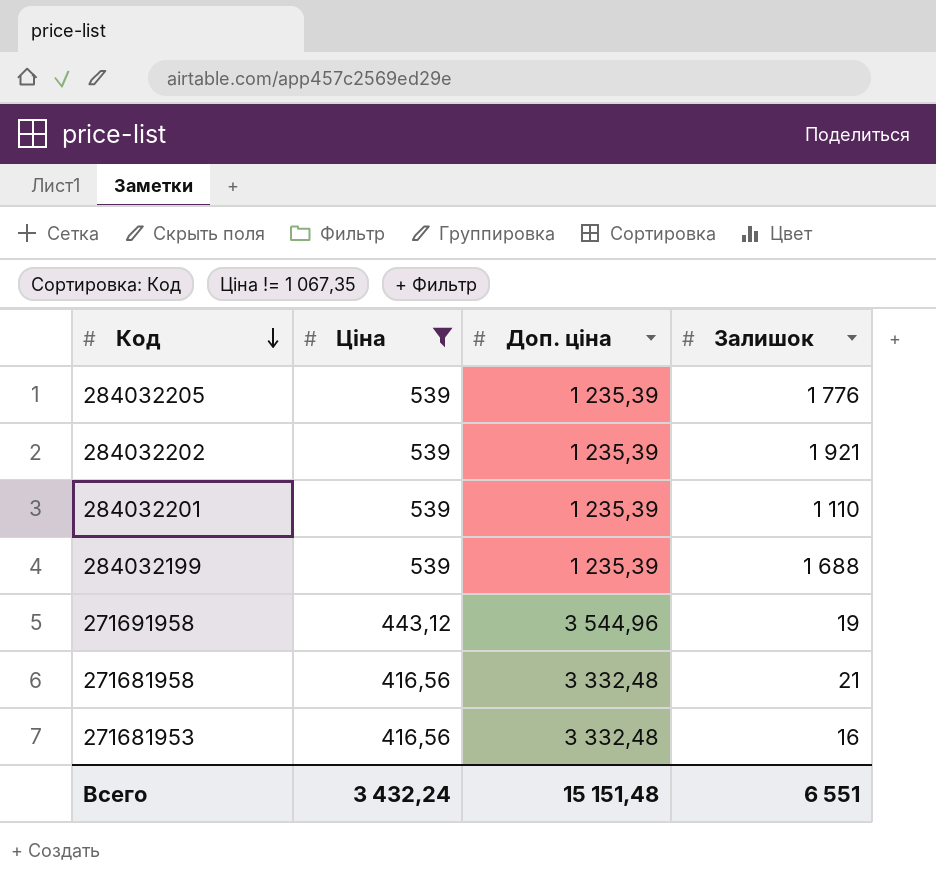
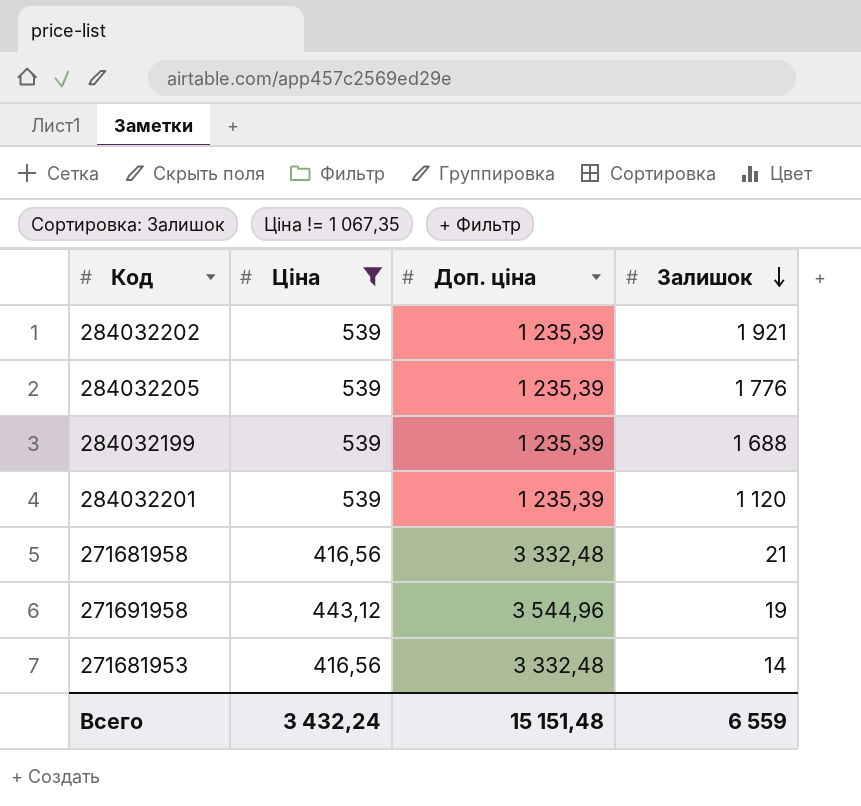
row order: Код descending -> Залишок descending
284032201 | Залишок: 1 110 -> 1 120
271681953 | Залишок: 16 -> 14
Всего | Залишок: 6 551 -> 6 559

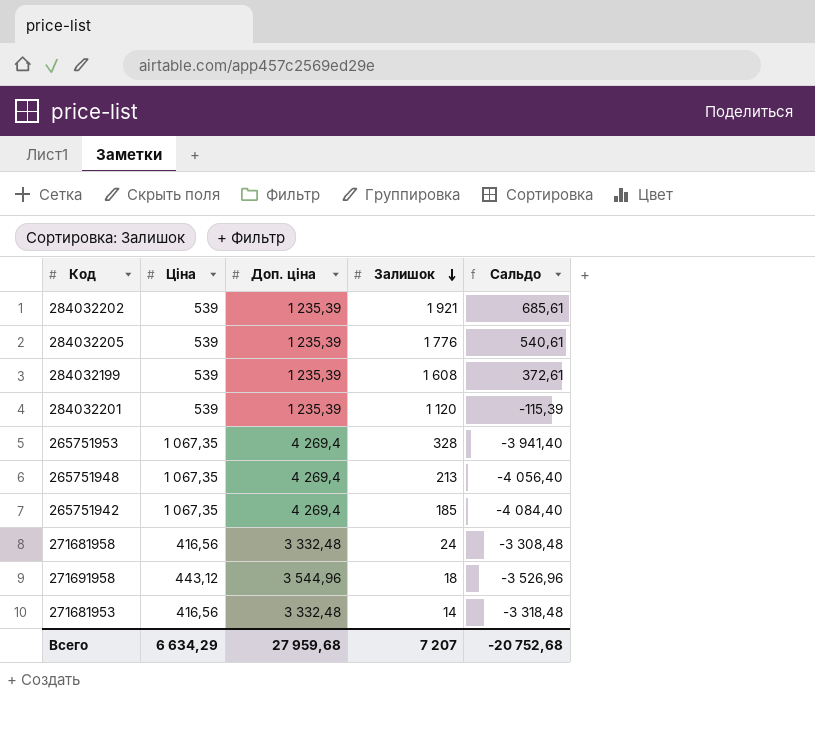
filter: Ціна != 1 067,35 -> none
column Сальдо | formula: none -> [Залишок] - [Доп. ціна]
284032199 | Залишок: 1 688 -> 1 608
271681958 | Залишок: 21 -> 24
271691958 | Залишок: 19 -> 18
Всего | Ціна: 3 432,24 -> 6 634,29
Всего | Доп. ціна: 15 151,48 -> 27 959,68
Всего | Залишок: 6 559 -> 7 207

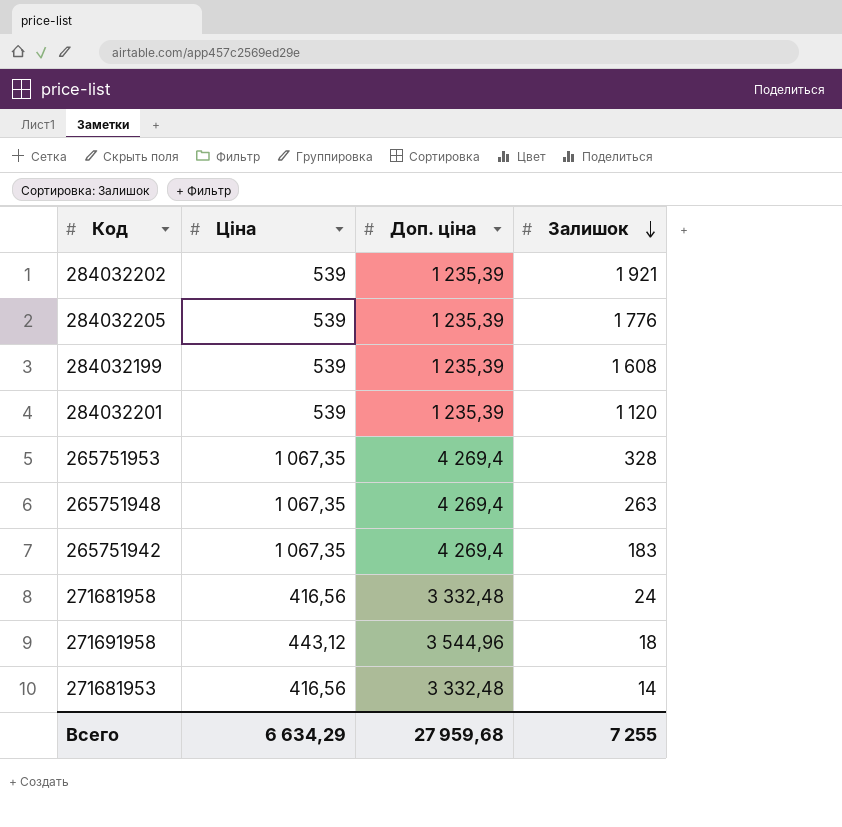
column Сальдо | formula: [Залишок] - [Доп. ціна] -> none
265751948 | Залишок: 213 -> 263
265751942 | Залишок: 185 -> 183
Всего | Залишок: 7 207 -> 7 255

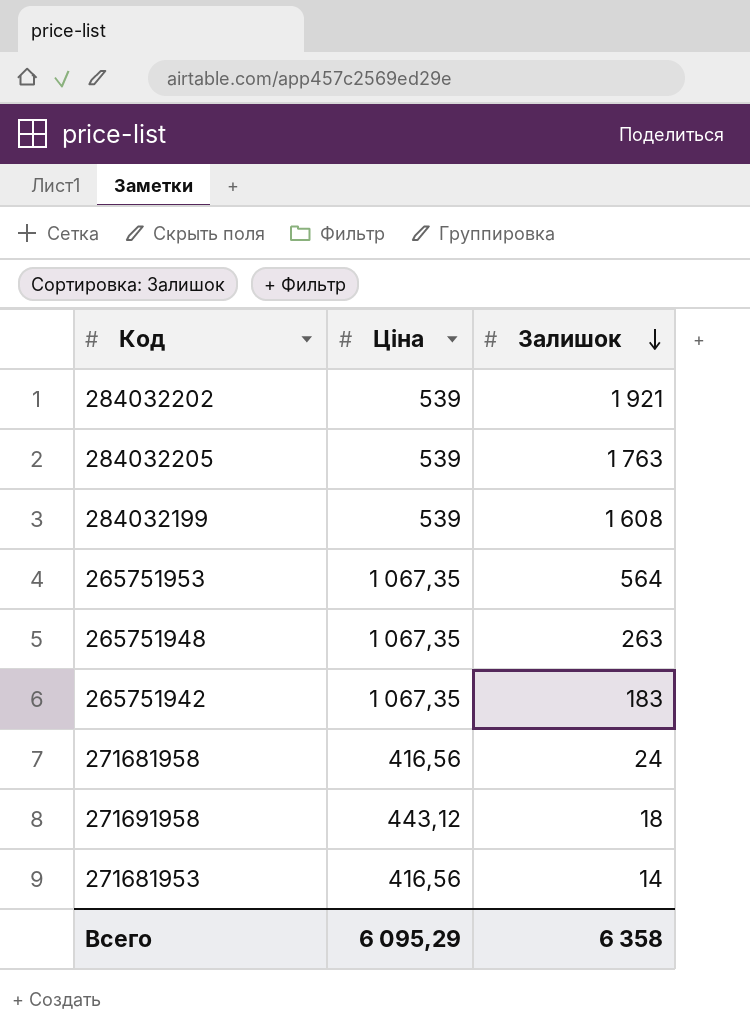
column Доп. ціна | position: 3 -> none
row 284032201: 539 | 1 235,39 | 1 120 -> none
284032205 | Залишок: 1 776 -> 1 763
265751953 | Залишок: 328 -> 564
Всего | Ціна: 6 634,29 -> 6 095,29
Всего | Залишок: 7 255 -> 6 358

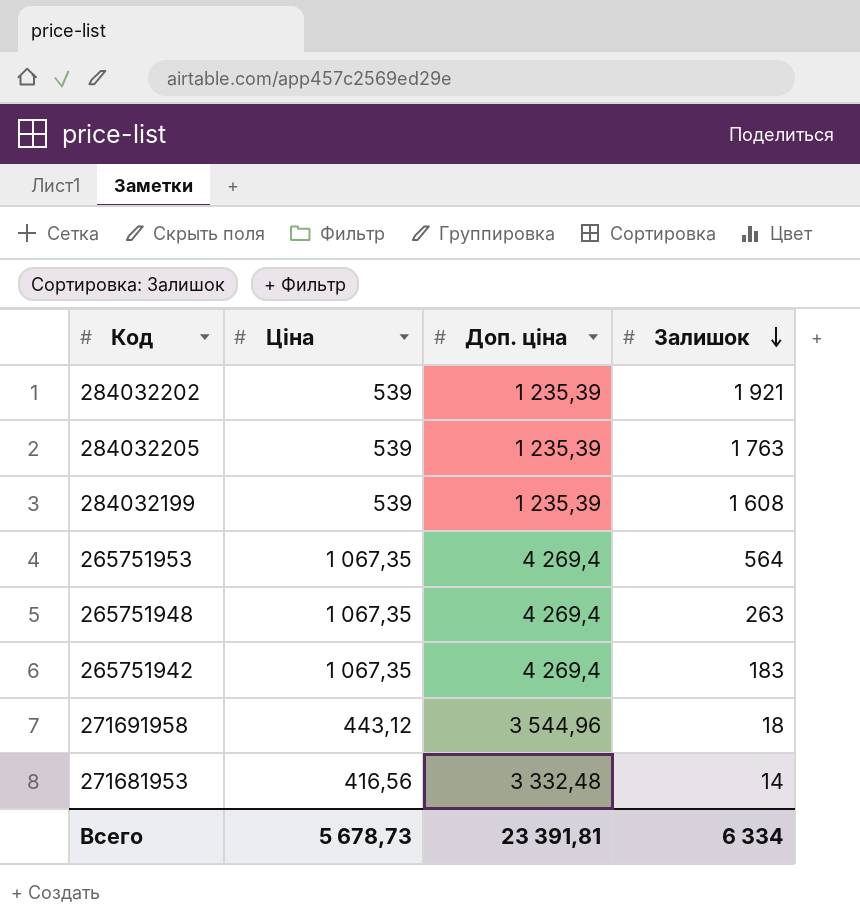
column Доп. ціна | position: none -> 3
row 271681958: 416,56 | 24 -> none
Всего | Ціна: 6 095,29 -> 5 678,73
Всего | Залишок: 6 358 -> 6 334

